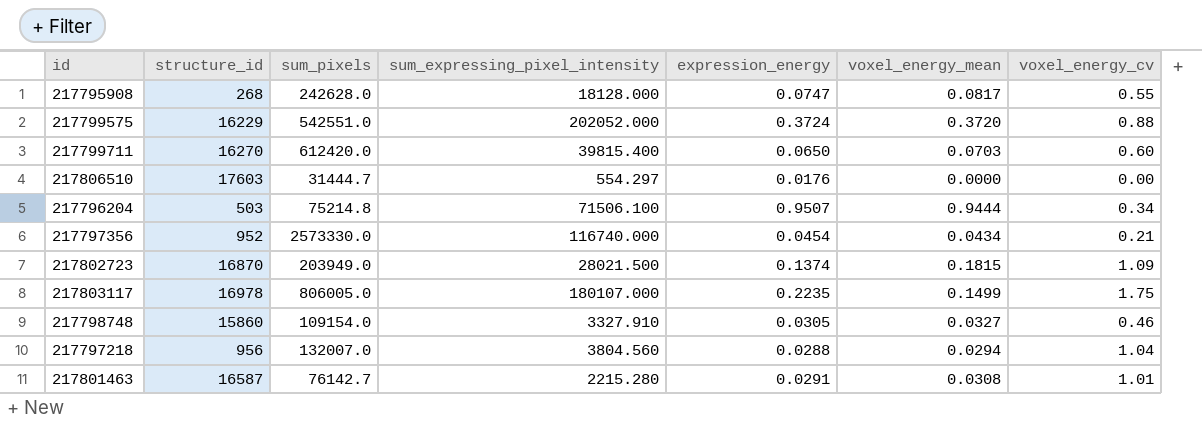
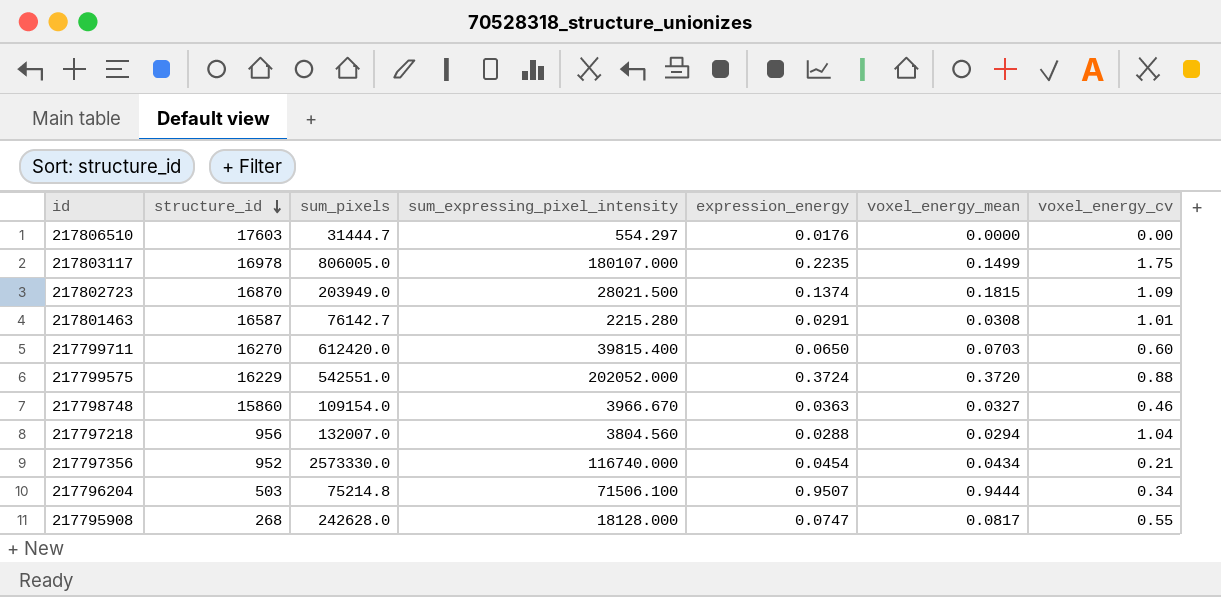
row order: none -> structure_id descending
217798748 | sum_expressing_pixel_intensity: 3327.910 -> 3966.670
217798748 | expression_energy: 0.0305 -> 0.0363

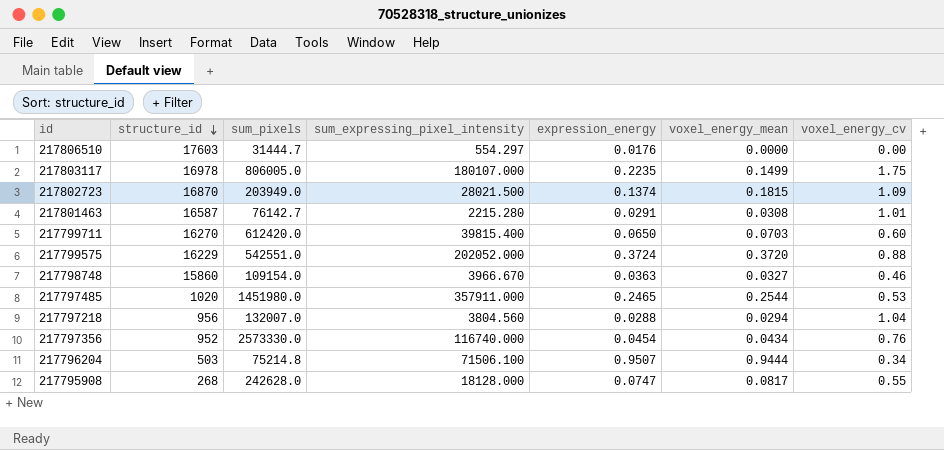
row 217797485: none -> 1020 | 1451980.0 | 357911.000 | 0.2465 | 0.2544 | 0.53
217797356 | voxel_energy_cv: 0.21 -> 0.76

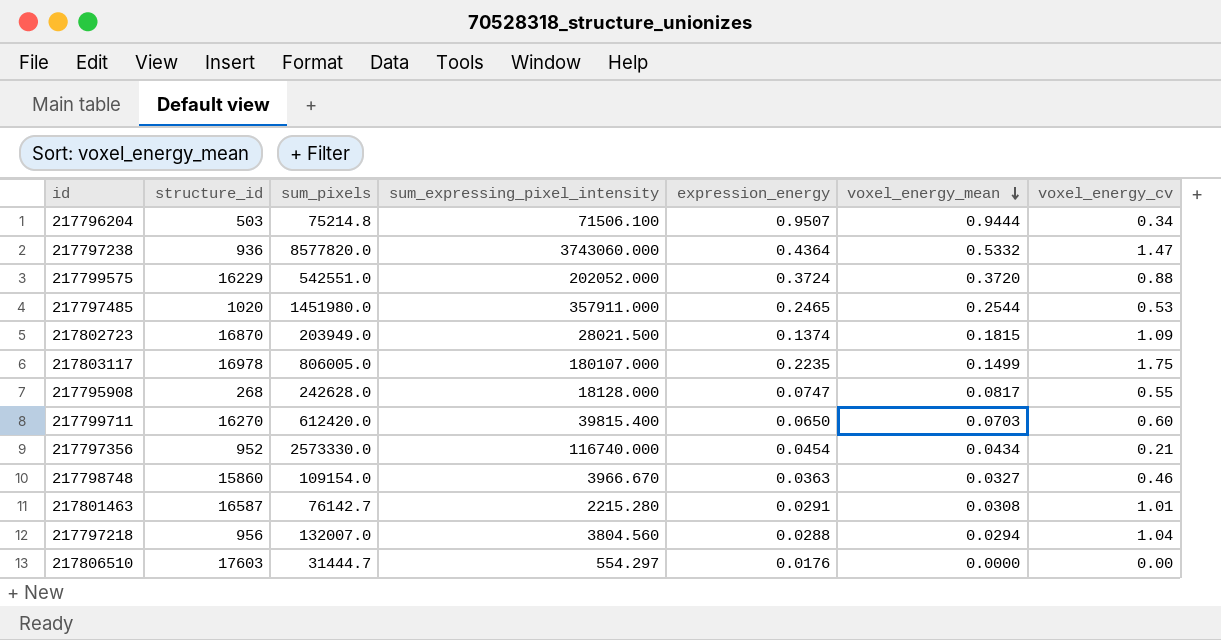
row order: structure_id descending -> voxel_energy_mean descending
row 217797238: none -> 936 | 8577820.0 | 3743060.000 | 0.4364 | 0.5332 | 1.47
217797356 | voxel_energy_cv: 0.76 -> 0.21

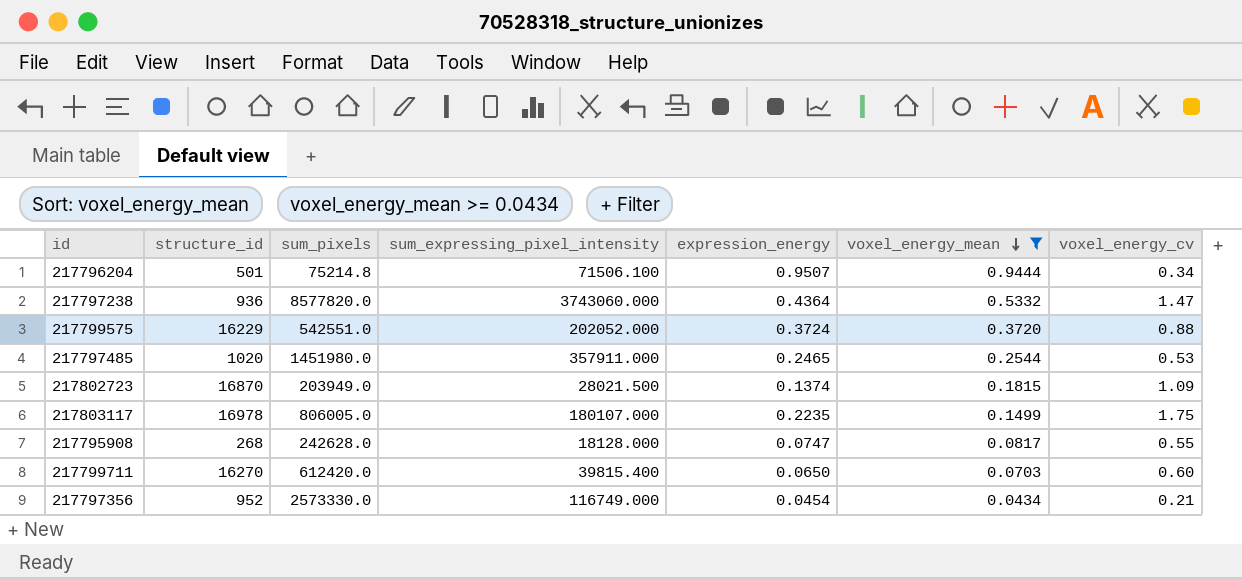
filter: none -> voxel_energy_mean >= 0.0434
217796204 | structure_id: 503 -> 501
217797356 | sum_expressing_pixel_intensity: 116740.000 -> 116749.000

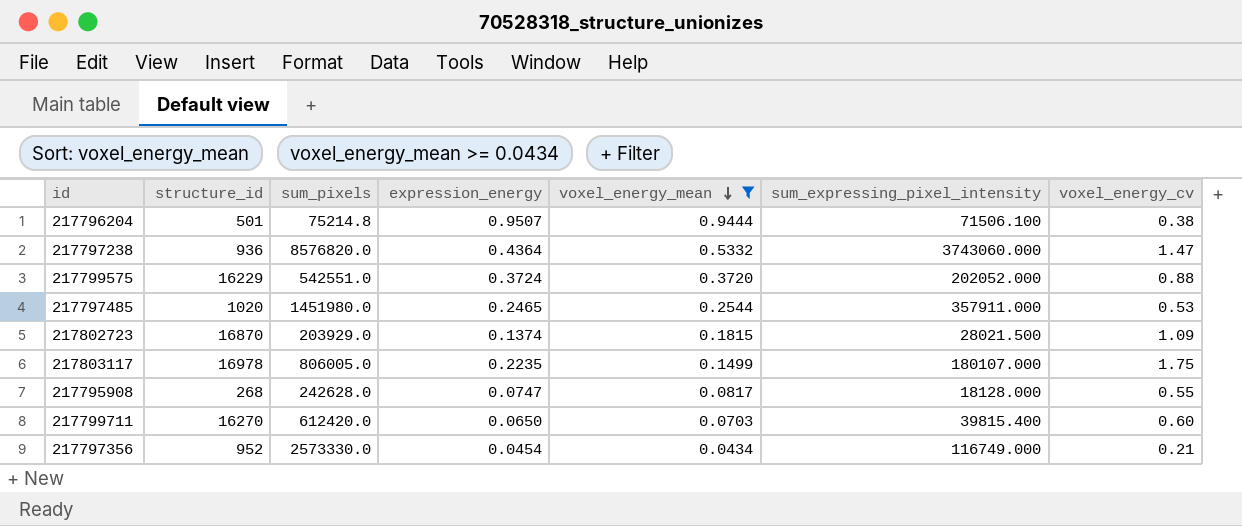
column sum_expressing_pixel_intensity | position: 4 -> 6
217796204 | voxel_energy_cv: 0.34 -> 0.38
217797238 | sum_pixels: 8577820.0 -> 8576820.0
217802723 | sum_pixels: 203949.0 -> 203929.0

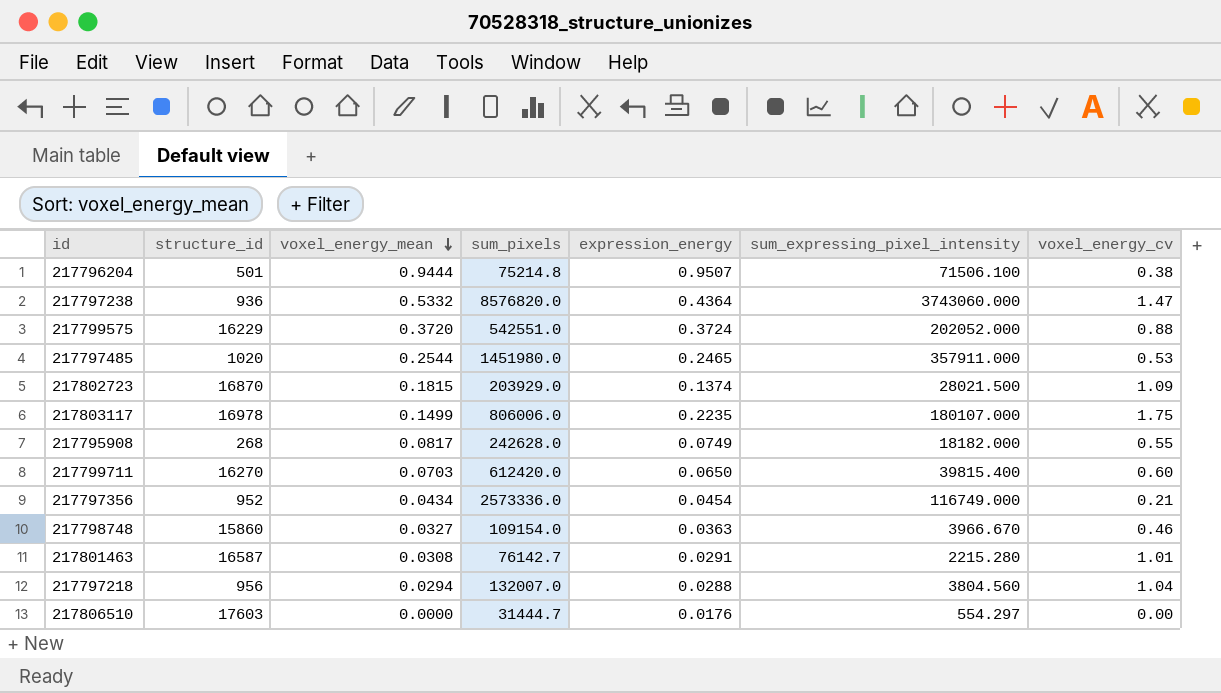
filter: voxel_energy_mean >= 0.0434 -> none
column voxel_energy_mean | position: 5 -> 3
217803117 | sum_pixels: 806005.0 -> 806006.0
217795908 | expression_energy: 0.0747 -> 0.0749
217795908 | sum_expressing_pixel_intensity: 18128.000 -> 18182.000
217797356 | sum_pixels: 2573330.0 -> 2573336.0

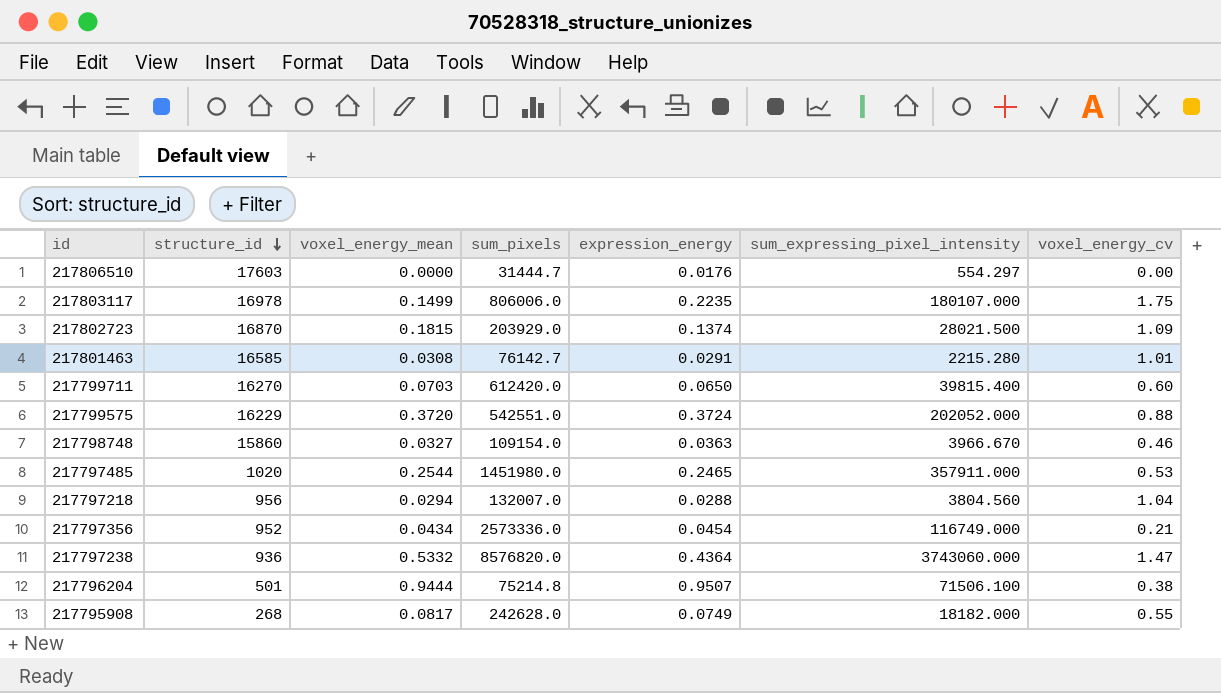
row order: voxel_energy_mean descending -> structure_id descending
217801463 | structure_id: 16587 -> 16585

